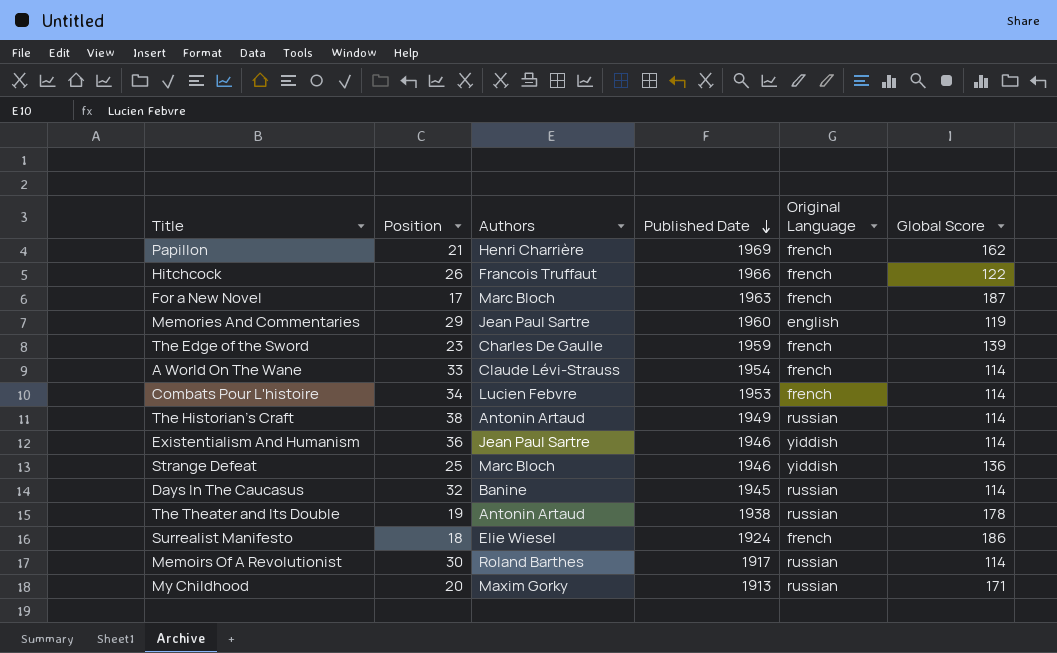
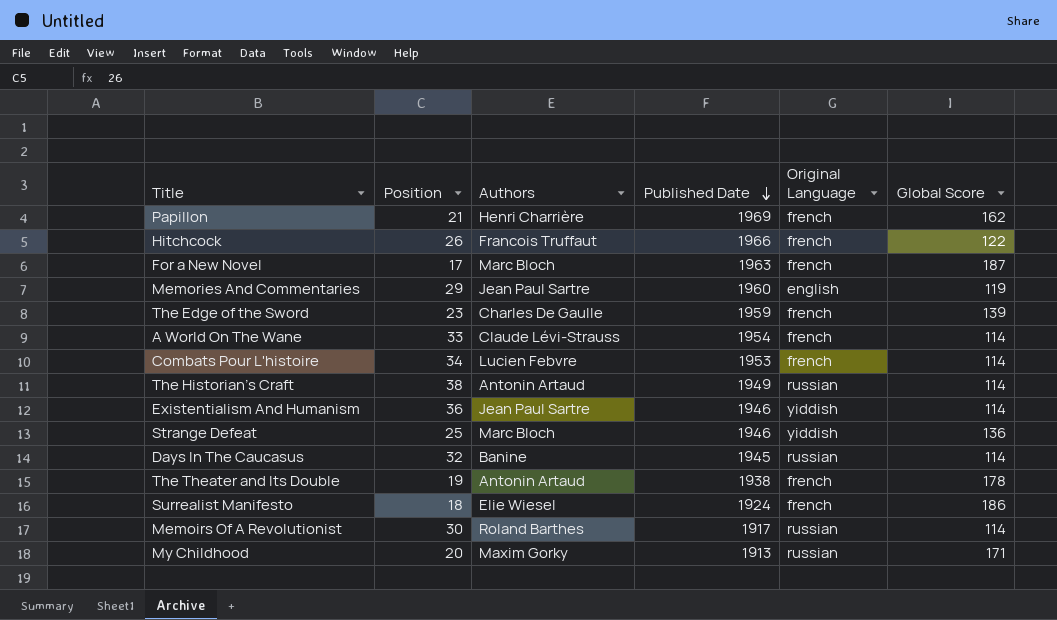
The Theater and Its Double | Original Language: russian -> french

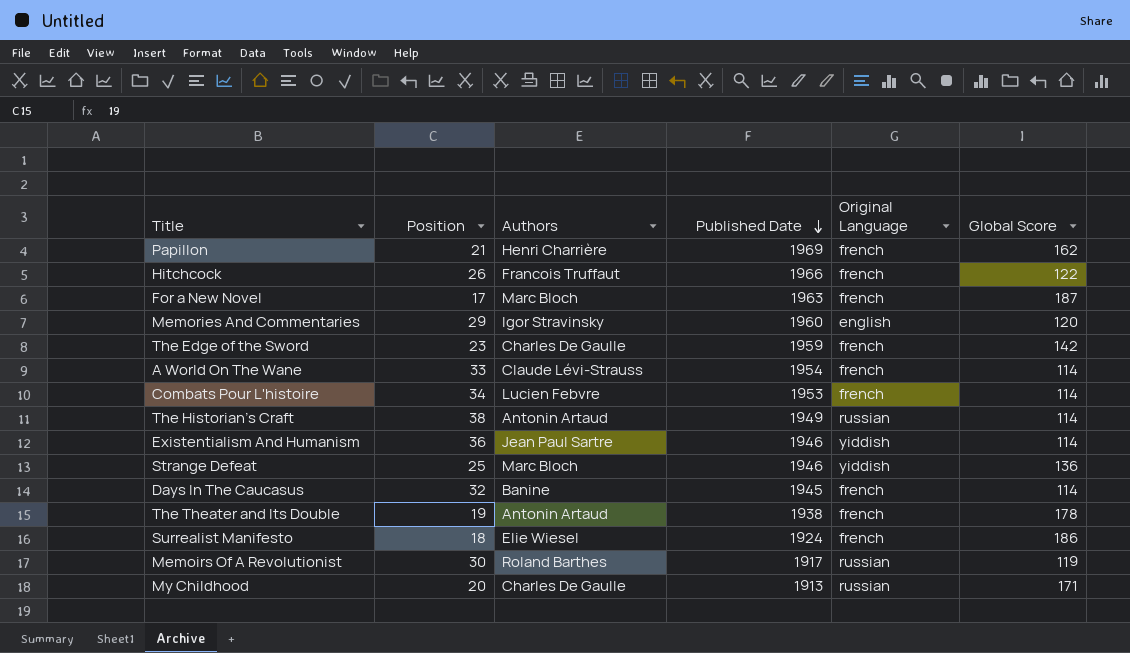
Memories And Commentaries | Authors: Jean Paul Sartre -> Igor Stravinsky
Memories And Commentaries | Global Score: 119 -> 120
The Edge of the Sword | Global Score: 139 -> 142
Days In The Caucasus | Original Language: russian -> french
Memoirs Of A Revolutionist | Global Score: 114 -> 119
My Childhood | Authors: Maxim Gorky -> Charles De Gaulle

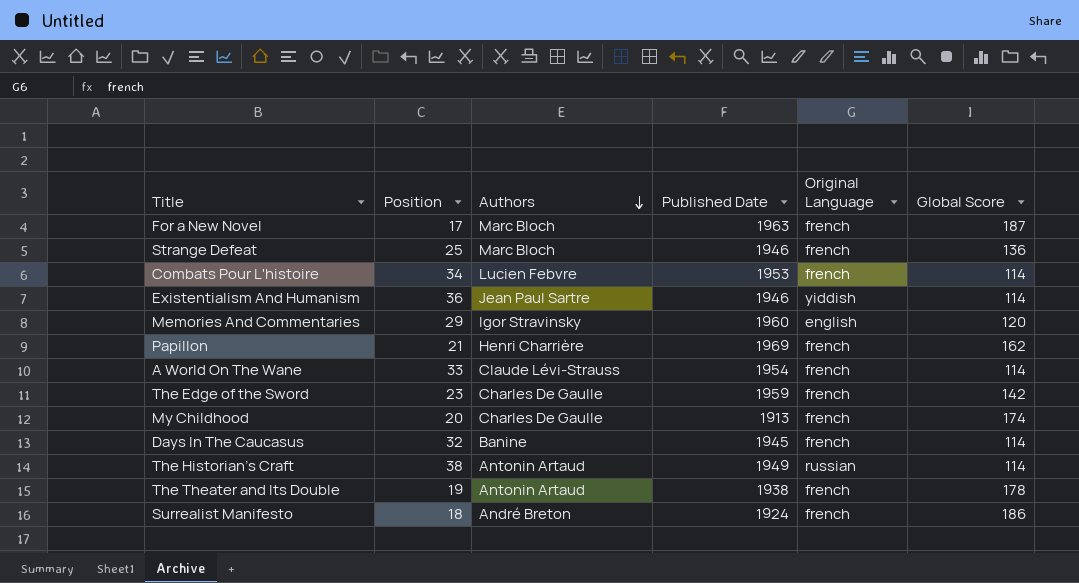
row order: Published Date descending -> Authors descending
row Hitchcock: 26 | Francois Truffaut | 1966 | french | 122 -> none
row Memoirs Of A Revolutionist: 30 | Roland Barthes | 1917 | russian | 119 -> none
Strange Defeat | Original Language: yiddish -> french
My Childhood | Original Language: russian -> french
My Childhood | Global Score: 171 -> 174
Surrealist Manifesto | Authors: Elie Wiesel -> André Breton

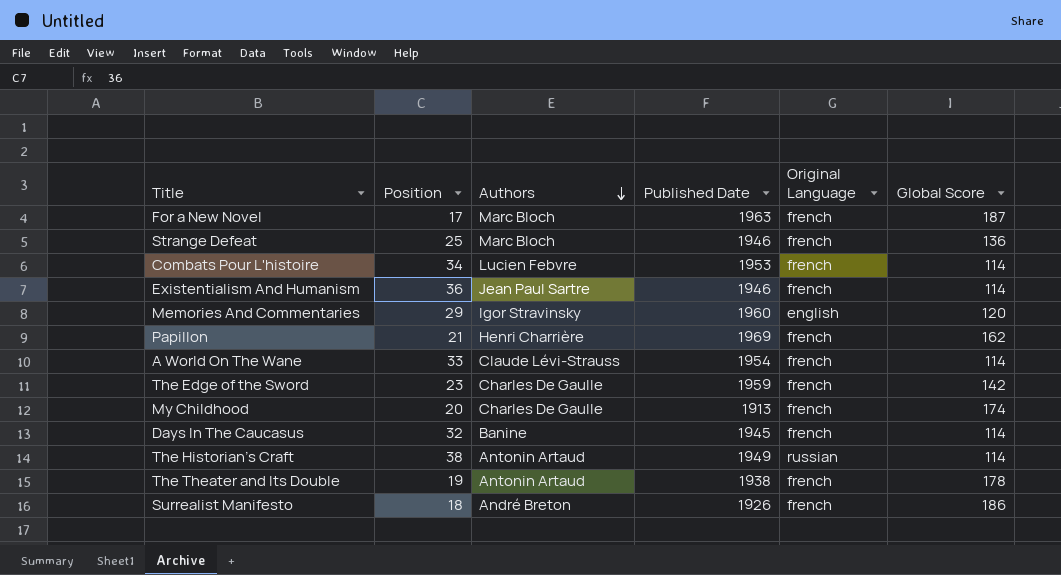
Existentialism And Humanism | Original Language: yiddish -> french
Surrealist Manifesto | Published Date: 1924 -> 1926

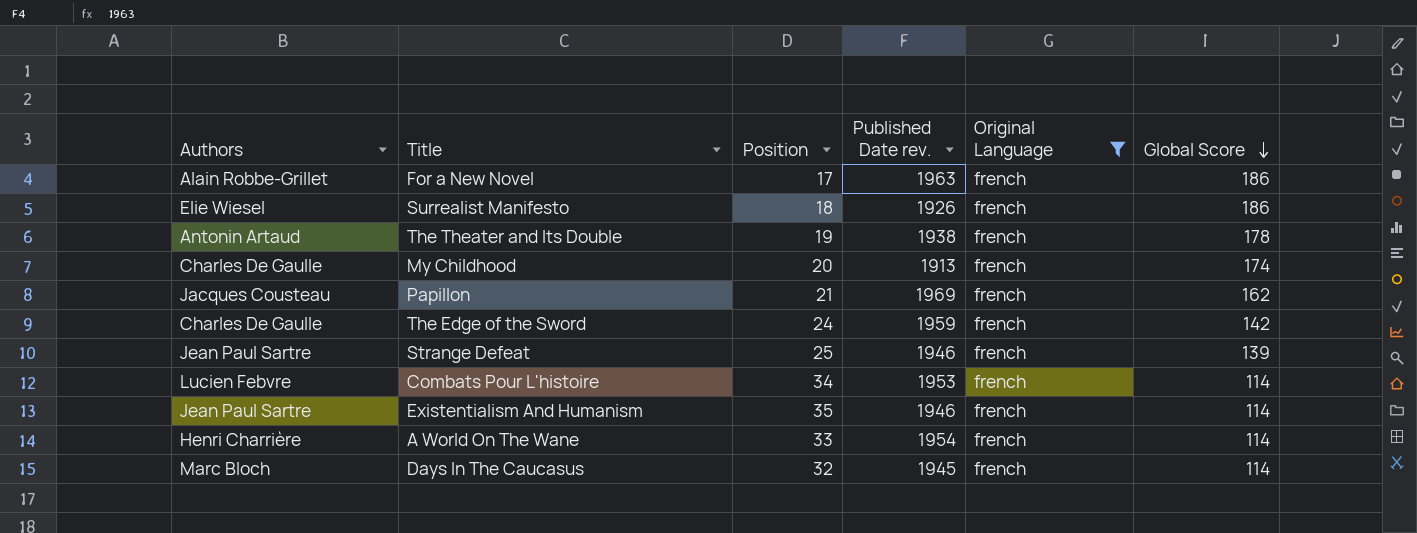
filter: none -> Original Language = french
row order: Authors descending -> Global Score descending
column Authors | position: 3 -> 1
column name: Published Date -> Published Date rev.
For a New Novel | Authors: Marc Bloch -> Alain Robbe-Grillet
For a New Novel | Global Score: 187 -> 186
Surrealist Manifesto | Authors: André Breton -> Elie Wiesel
Papillon | Authors: Henri Charrière -> Jacques Cousteau
The Edge of the Sword | Position: 23 -> 24
Strange Defeat | Authors: Marc Bloch -> Jean Paul Sartre
Strange Defeat | Global Score: 136 -> 139
Existentialism And Humanism | Position: 36 -> 35
A World On The Wane | Authors: Claude Lévi-Strauss -> Henri Charrière
Days In The Caucasus | Authors: Banine -> Marc Bloch

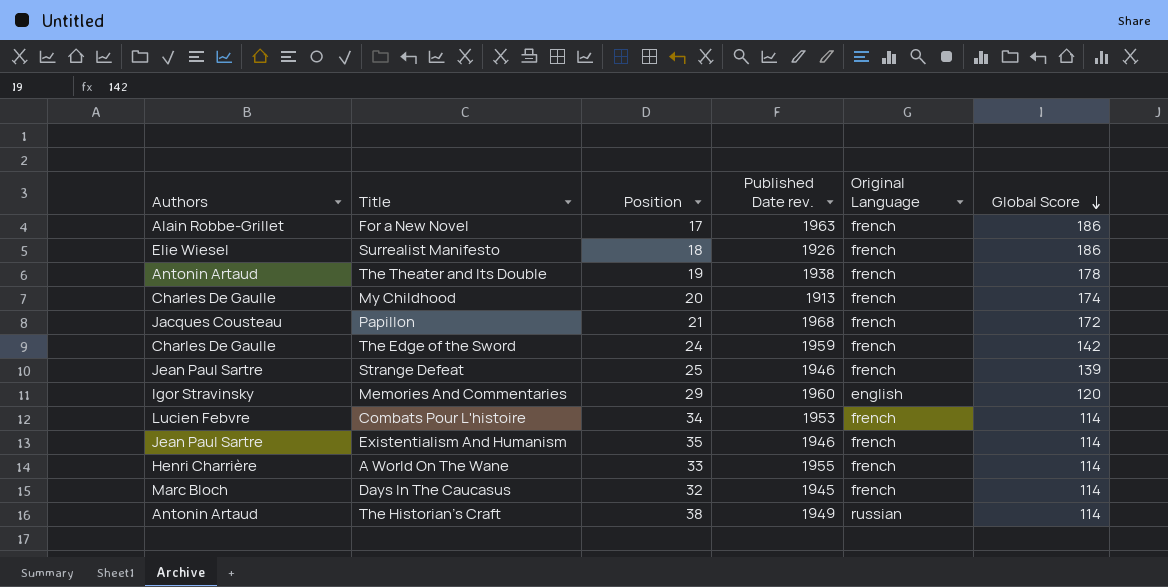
filter: Original Language = french -> none
Papillon | Published Date rev.: 1969 -> 1968
Papillon | Global Score: 162 -> 172
A World On The Wane | Published Date rev.: 1954 -> 1955

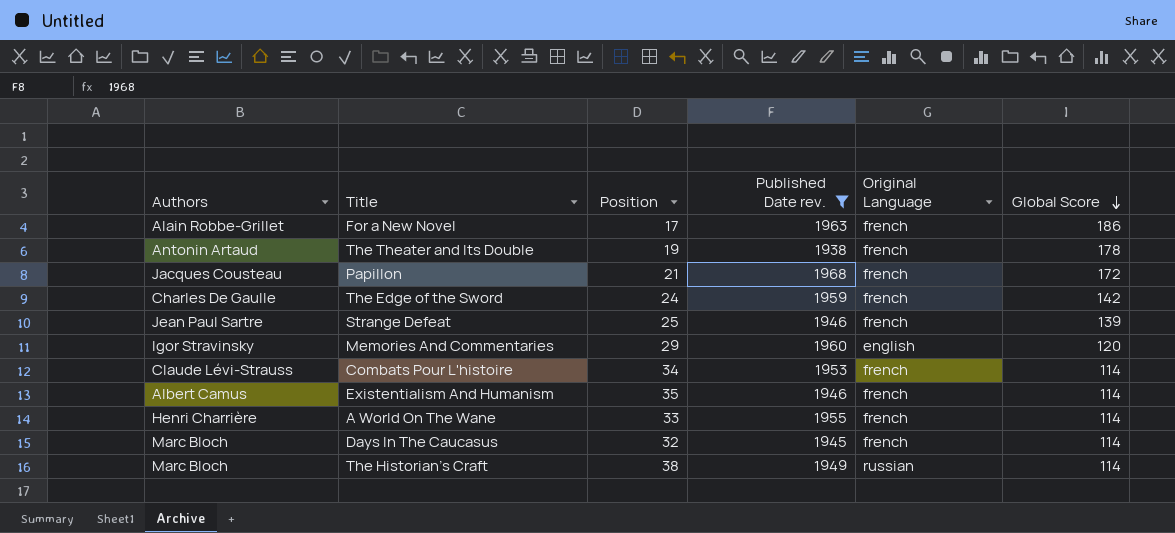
filter: none -> Published Date rev. >= 1938
Combats Pour L'histoire | Authors: Lucien Febvre -> Claude Lévi-Strauss
Existentialism And Humanism | Authors: Jean Paul Sartre -> Albert Camus
The Historian’s Craft | Authors: Antonin Artaud -> Marc Bloch

